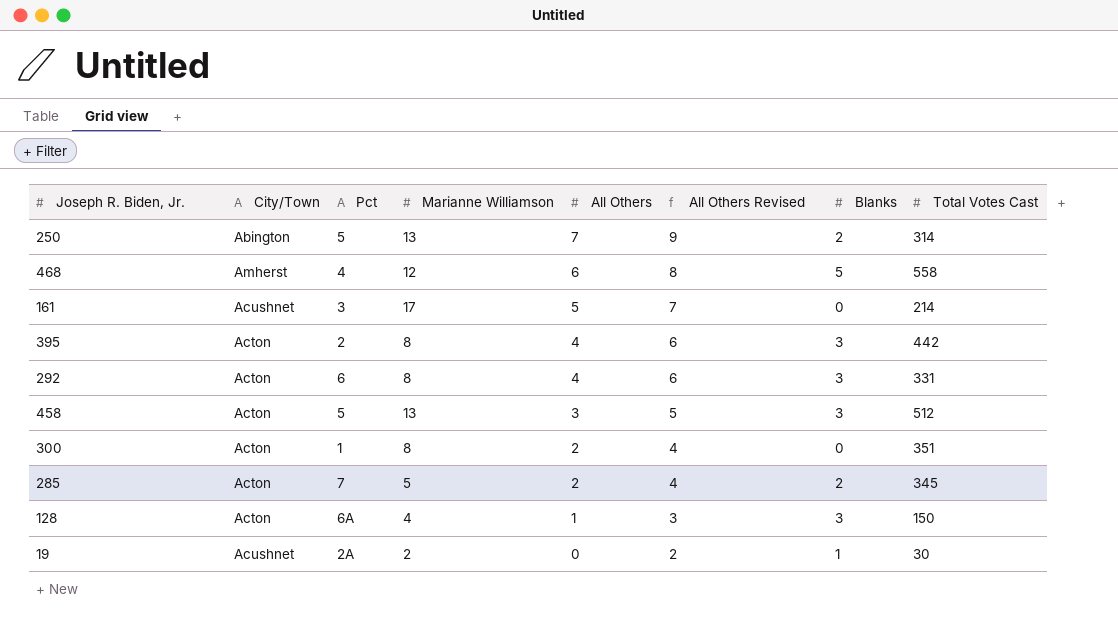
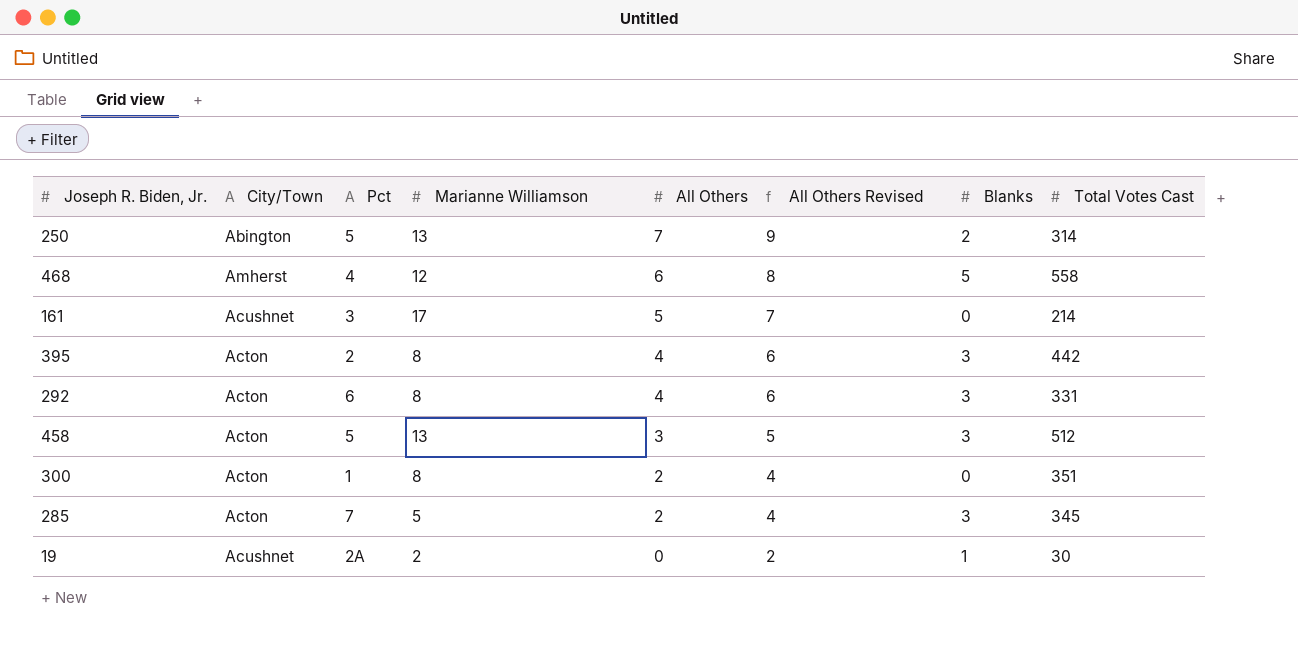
row 128: Acton | 6A | 4 | 1 | 3 | 3 | 150 -> none
285 | Blanks: 2 -> 3

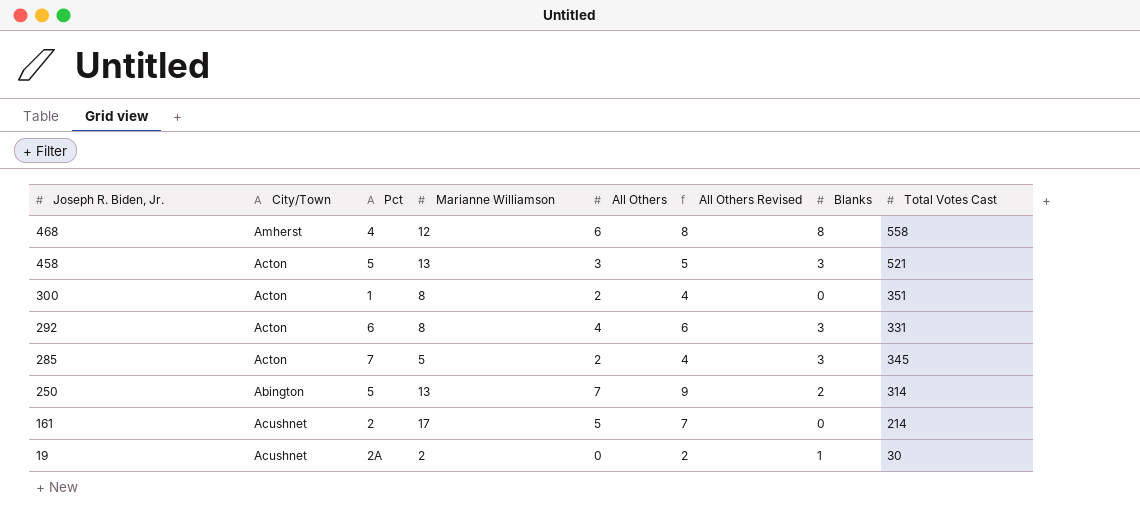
row order: All Others descending -> Joseph R. Biden, Jr. descending
row 395: Acton | 2 | 8 | 4 | 6 | 3 | 442 -> none
468 | Blanks: 5 -> 8
458 | Total Votes Cast: 512 -> 521
161 | Pct: 3 -> 2

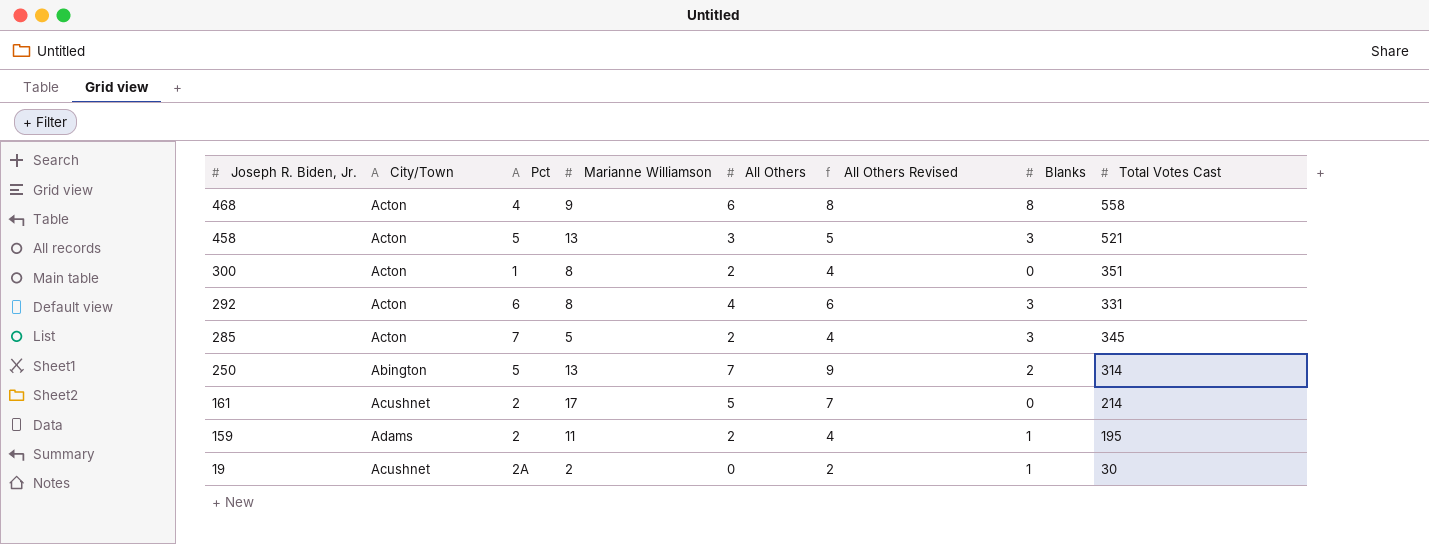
468 | City/Town: Amherst -> Acton
468 | Marianne Williamson: 12 -> 9
row 159: none -> Adams | 2 | 11 | 2 | 4 | 1 | 195

